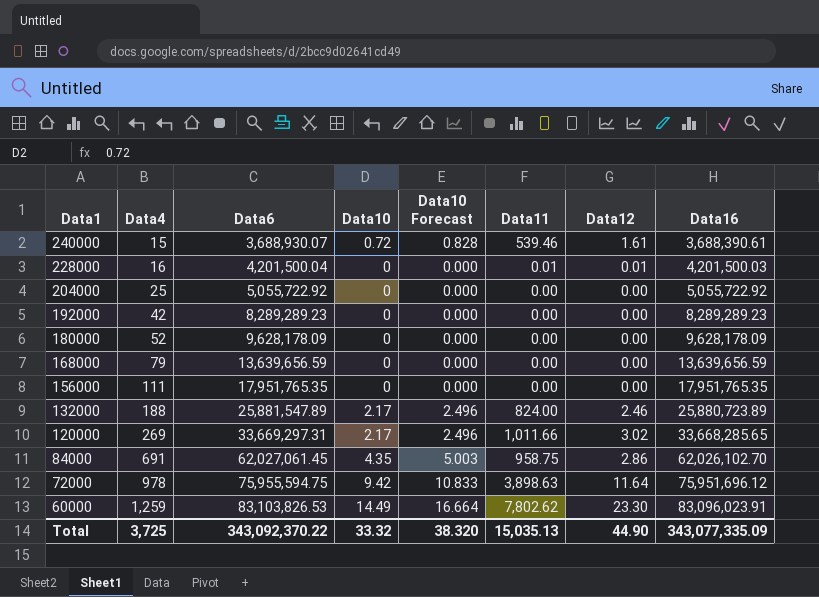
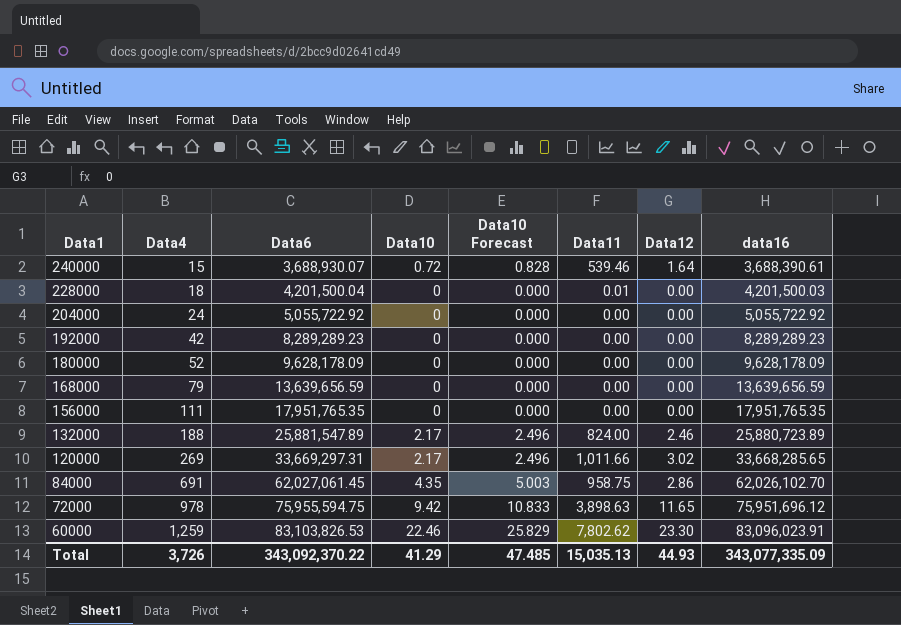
column name: Data16 -> data16
240000 | Data12: 1.61 -> 1.64
228000 | Data4: 16 -> 18
228000 | Data12: 0.01 -> 0.00
204000 | Data4: 25 -> 24
72000 | Data12: 11.64 -> 11.65
60000 | Data10: 14.49 -> 22.46
60000 | Data10 Forecast: 16.664 -> 25.829
Total | Data4: 3,725 -> 3,726
Total | Data10: 33.32 -> 41.29
Total | Data10 Forecast: 38.320 -> 47.485
Total | Data12: 44.90 -> 44.93

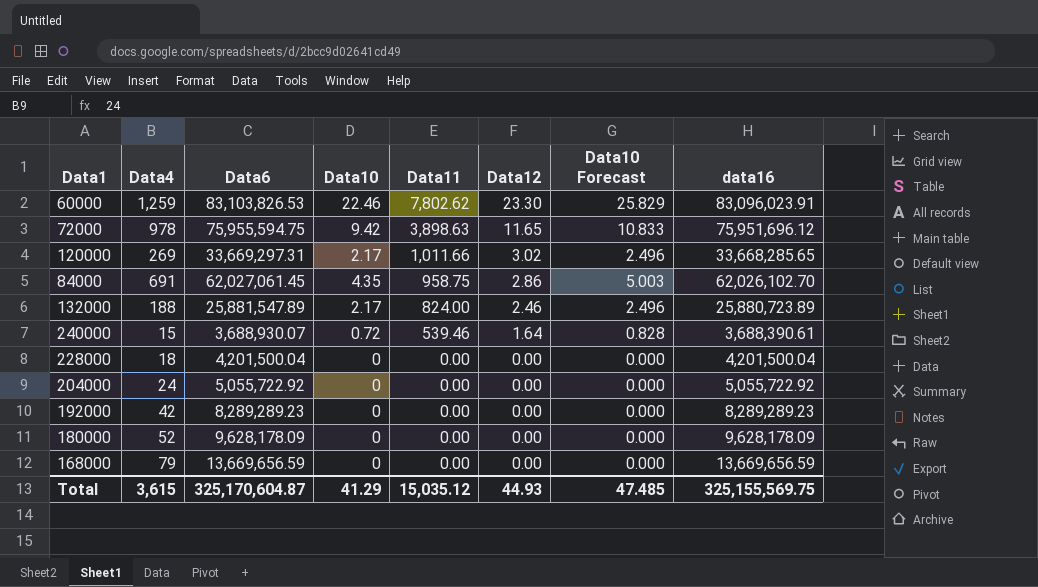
row order: Data1 descending -> Data11 descending
column Data10 Forecast | position: 5 -> 7
row 156000: 111 | 17,951,765.35 | 0 | 0.000 | 0.00 | 0.00 | 17,951,765.35 -> none
228000 | Data11: 0.01 -> 0.00
228000 | data16: 4,201,500.03 -> 4,201,500.04
168000 | Data6: 13,639,656.59 -> 13,669,656.59
168000 | data16: 13,639,656.59 -> 13,669,656.59
Total | Data4: 3,726 -> 3,615
Total | Data6: 343,092,370.22 -> 325,170,604.87
Total | Data11: 15,035.13 -> 15,035.12
Total | data16: 343,077,335.09 -> 325,155,569.75

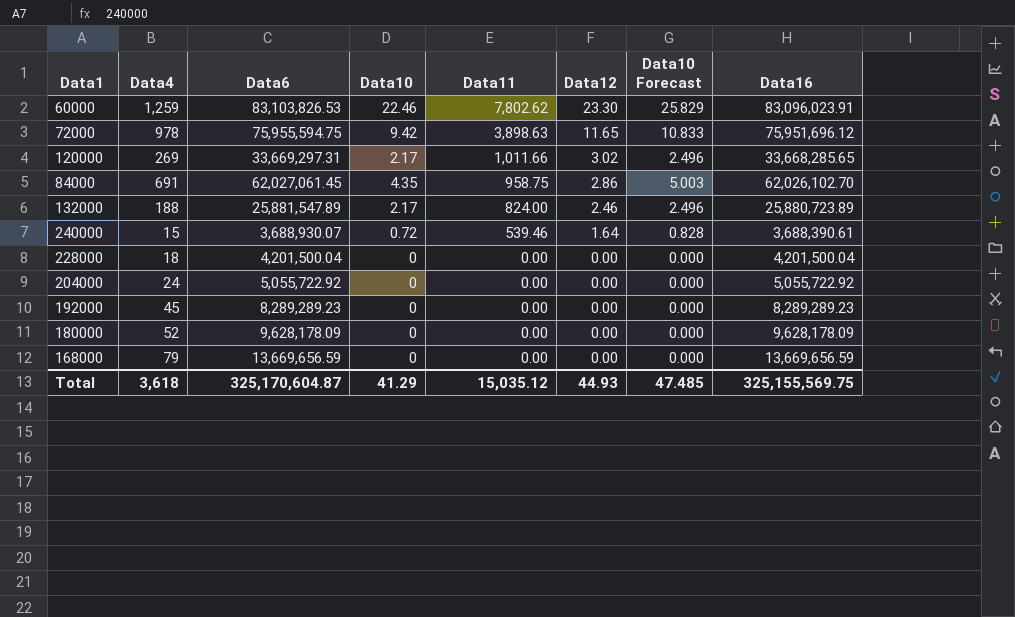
column name: data16 -> Data16
192000 | Data4: 42 -> 45
Total | Data4: 3,615 -> 3,618

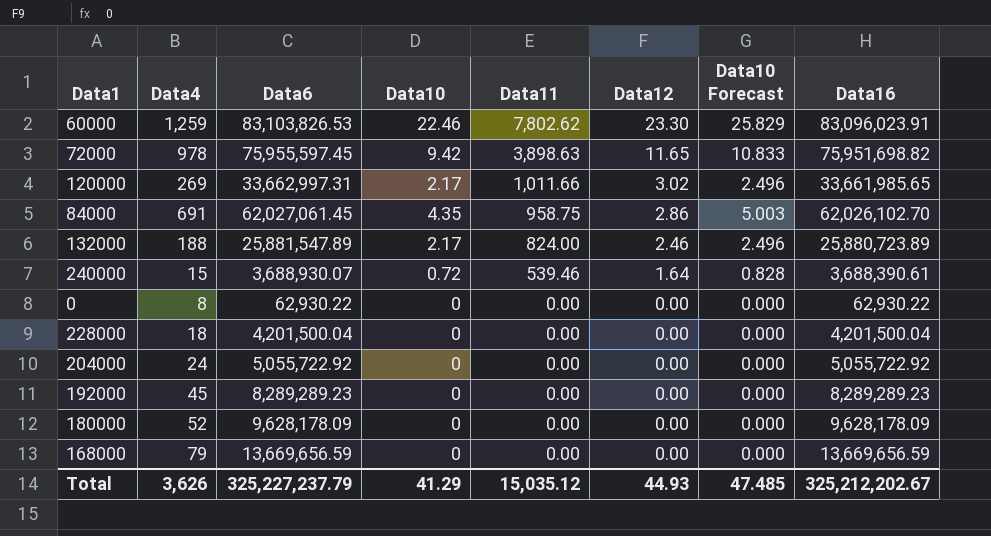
72000 | Data6: 75,955,594.75 -> 75,955,597.45
72000 | Data16: 75,951,696.12 -> 75,951,698.82
120000 | Data6: 33,669,297.31 -> 33,662,997.31
120000 | Data16: 33,668,285.65 -> 33,661,985.65
row 0: none -> 8 | 62,930.22 | 0 | 0.00 | 0.00 | 0.000 | 62,930.22
Total | Data4: 3,618 -> 3,626
Total | Data6: 325,170,604.87 -> 325,227,237.79
Total | Data16: 325,155,569.75 -> 325,212,202.67

